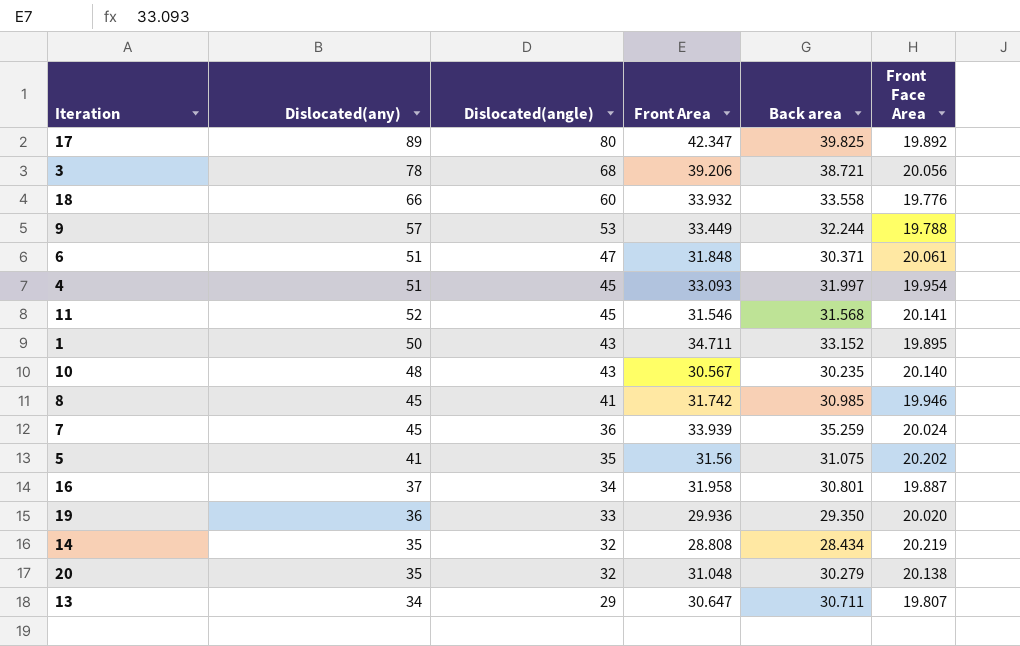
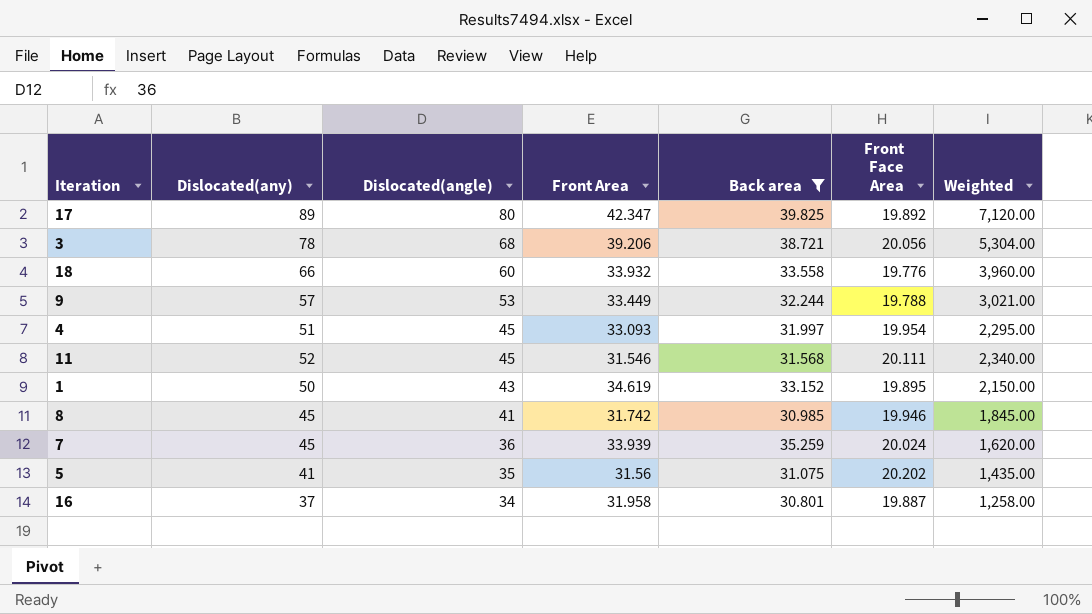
filter: none -> Back area >= 30.801
column Weighted | formula: none -> [Dislocated(any)] * [Dislocated(angle)]
11 | Front Face Area: 20.141 -> 20.111
1 | Front Area: 34.711 -> 34.619

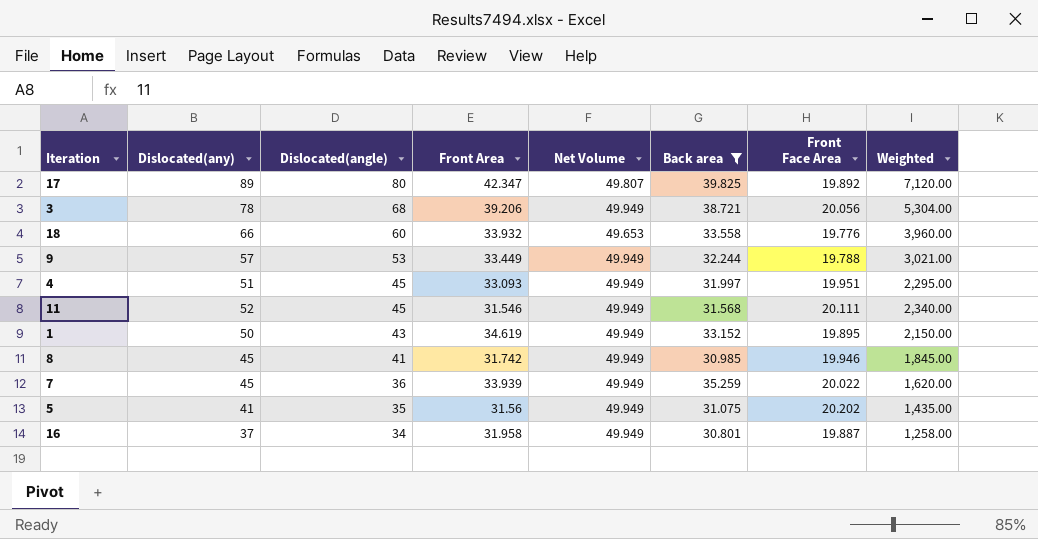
column Net Volume | position: none -> 5
4 | Front Face Area: 19.954 -> 19.951
7 | Front Face Area: 20.024 -> 20.022

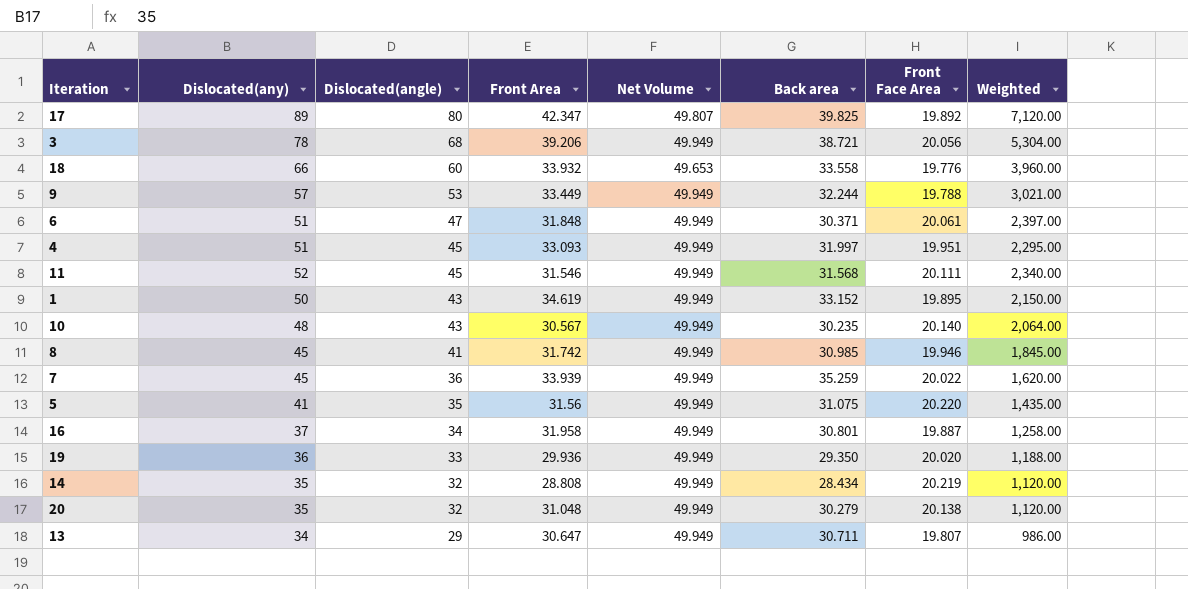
filter: Back area >= 30.801 -> none
5 | Front Face Area: 20.202 -> 20.220

